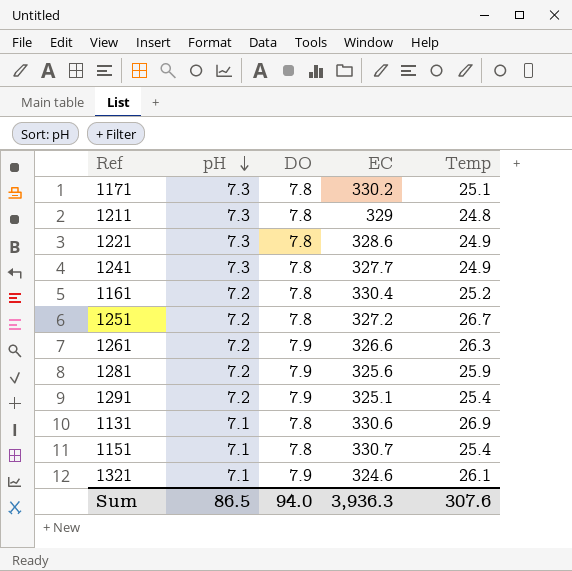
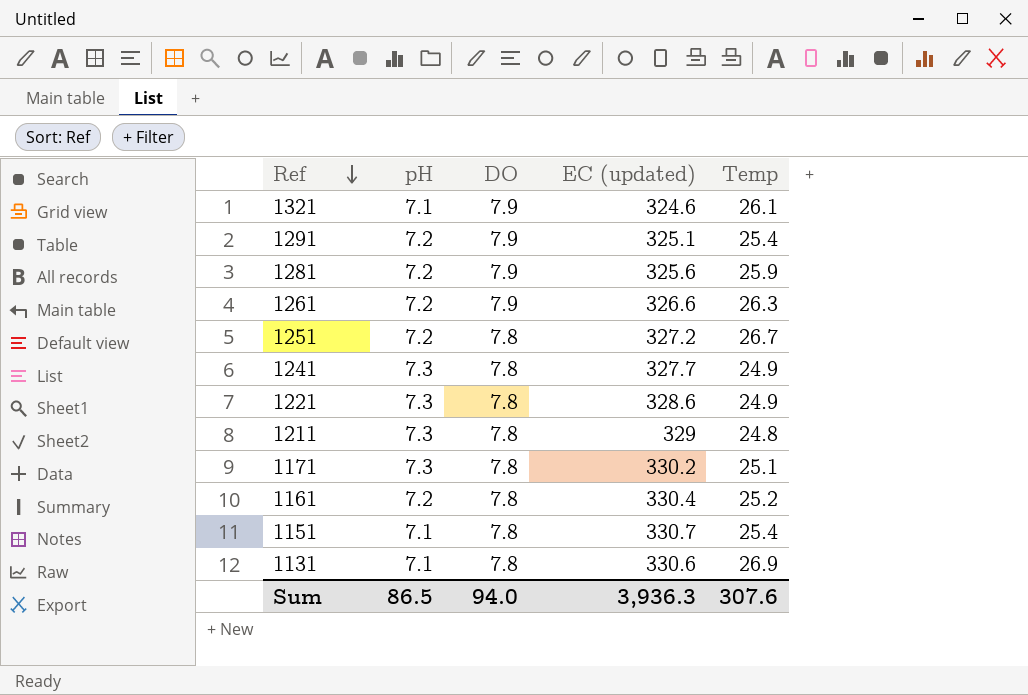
row order: pH descending -> Ref descending
column name: EC -> EC (updated)

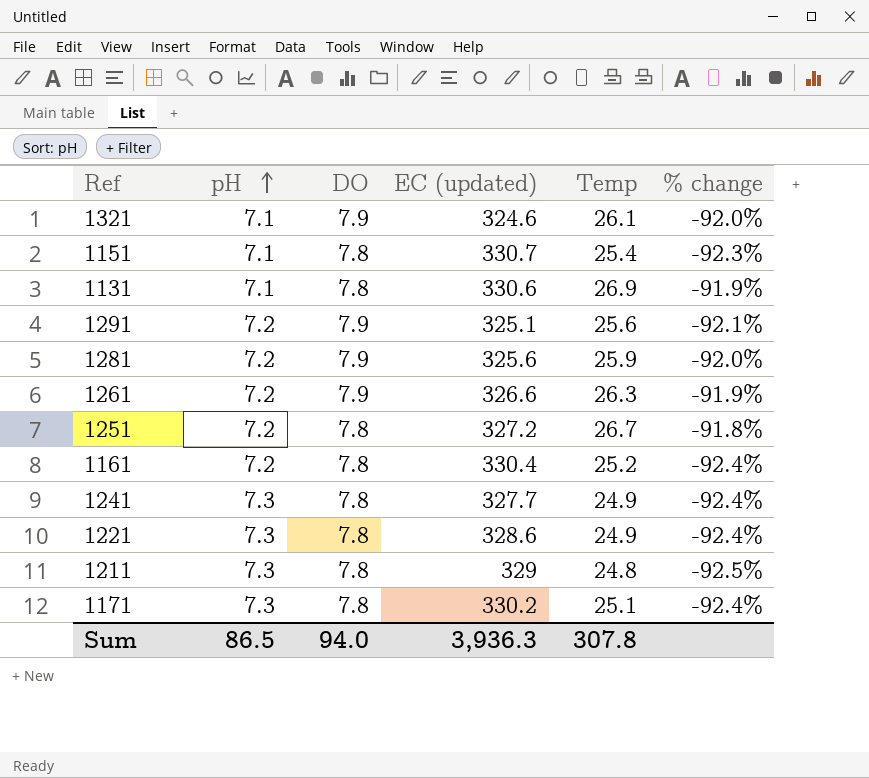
row order: Ref descending -> pH ascending
column % change | formula: none -> ([Temp] - [EC (updated)]) / [EC (updated)]
1291 | Temp: 25.4 -> 25.6
Sum | Temp: 307.6 -> 307.8

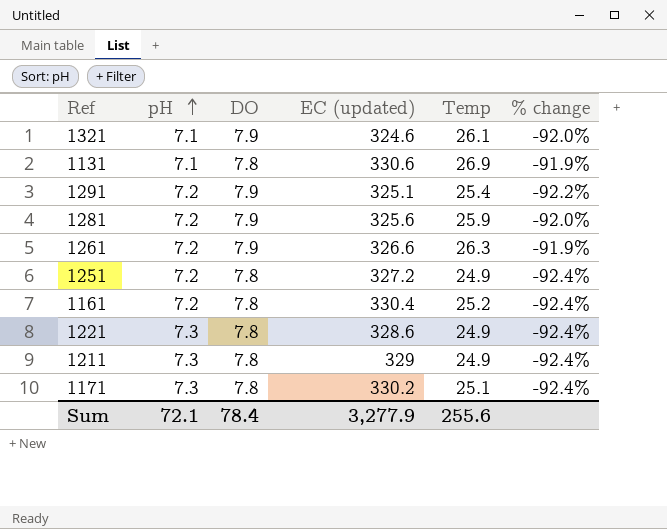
row 1151: 7.1 | 7.8 | 330.7 | 25.4 | -92.3% -> none
row 1241: 7.3 | 7.8 | 327.7 | 24.9 | -92.4% -> none
1291 | Temp: 25.6 -> 25.4
1291 | % change: -92.1% -> -92.2%
1251 | Temp: 26.7 -> 24.9
1251 | % change: -91.8% -> -92.4%
1211 | Temp: 24.8 -> 24.9
1211 | % change: -92.5% -> -92.4%
Sum | pH: 86.5 -> 72.1
Sum | DO: 94.0 -> 78.4
Sum | EC (updated): 3,936.3 -> 3,277.9
Sum | Temp: 307.8 -> 255.6

